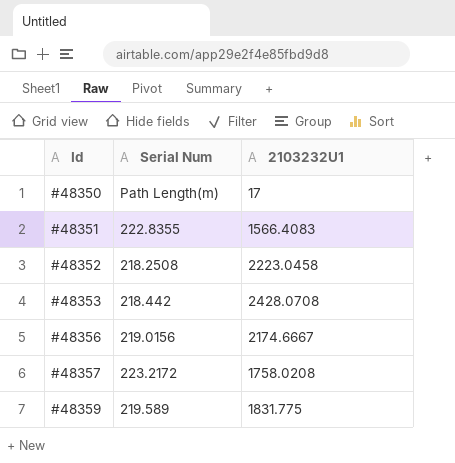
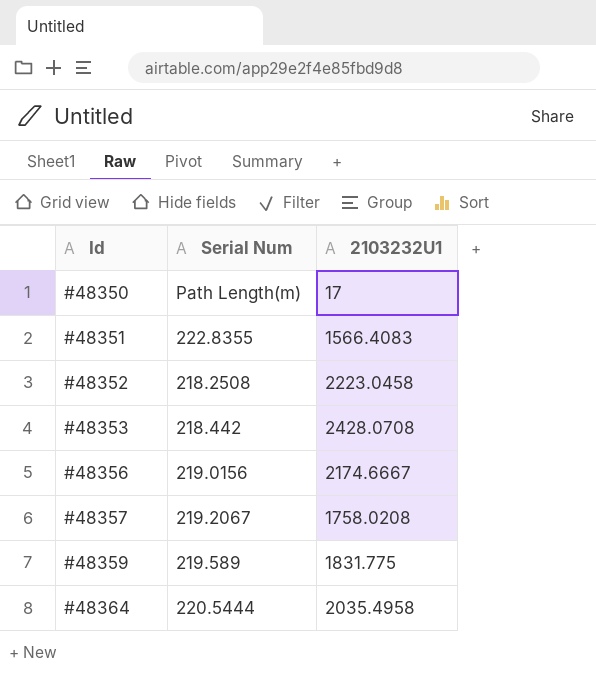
#48357 | Serial Num: 223.2172 -> 219.2067
row #48364: none -> 220.5444 | 2035.4958

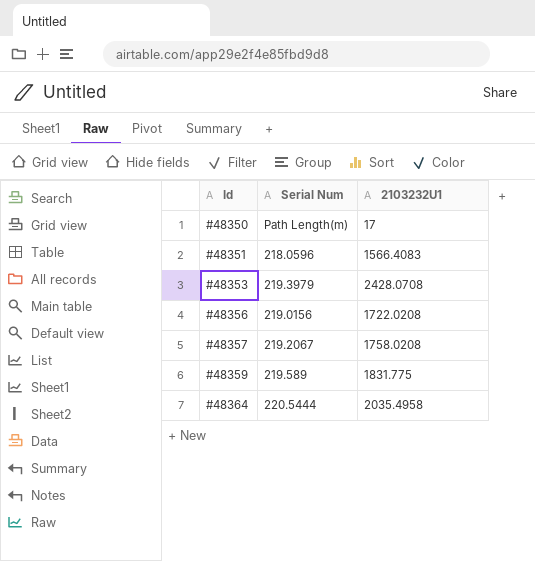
row #48352: 218.2508 | 2223.0458 -> none
#48351 | Serial Num: 222.8355 -> 218.0596
#48353 | Serial Num: 218.442 -> 219.3979
#48356 | 2103232U1: 2174.6667 -> 1722.0208

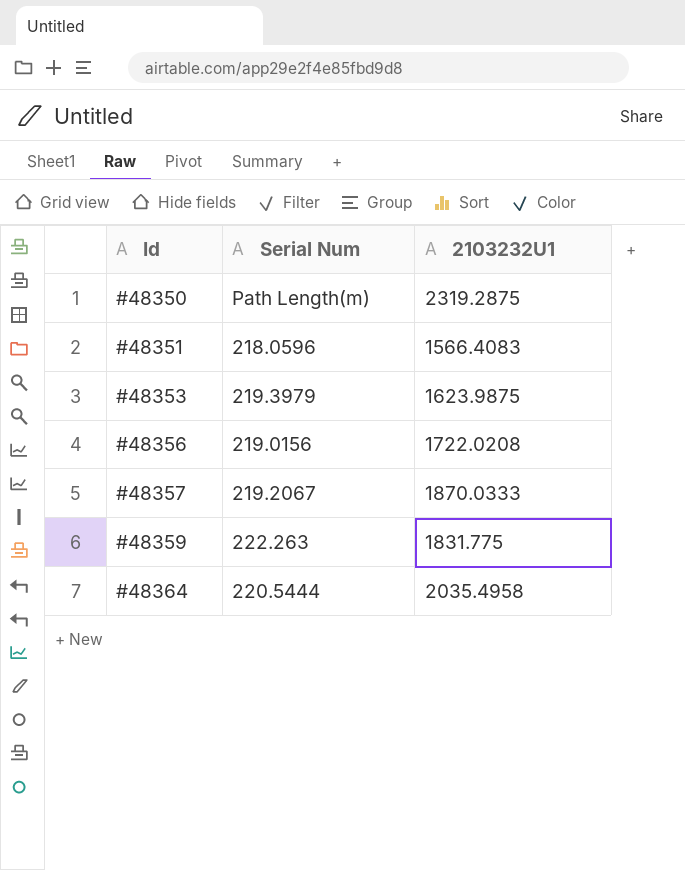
#48350 | 2103232U1: 17 -> 2319.2875
#48353 | 2103232U1: 2428.0708 -> 1623.9875
#48357 | 2103232U1: 1758.0208 -> 1870.0333
#48359 | Serial Num: 219.589 -> 222.263

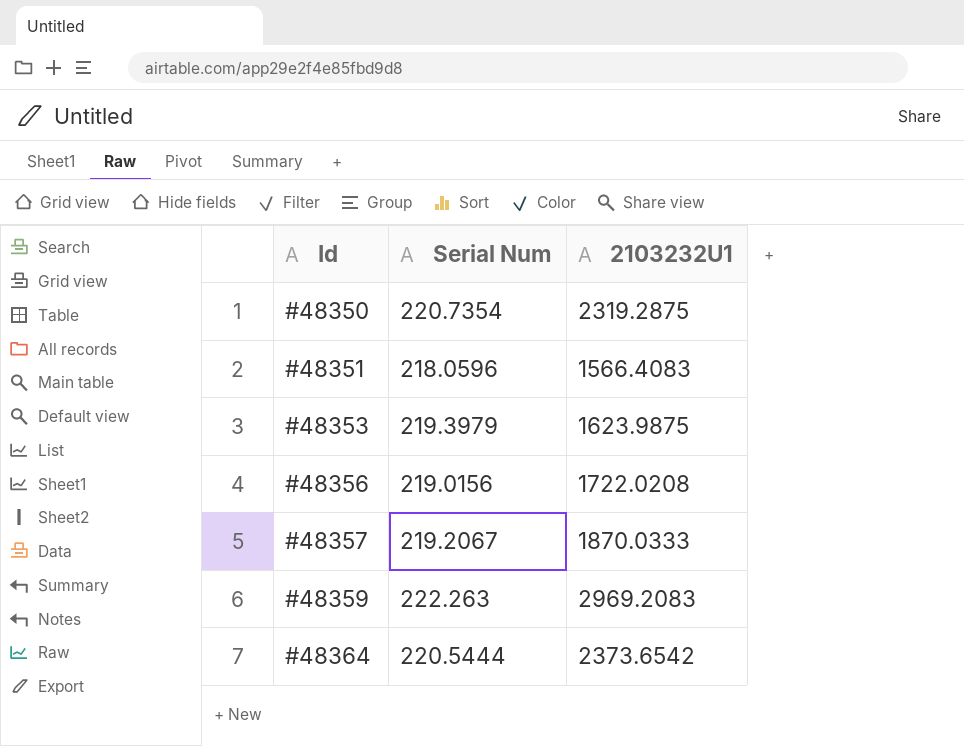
#48350 | Serial Num: Path Length(m) -> 220.7354
#48359 | 2103232U1: 1831.775 -> 2969.2083
#48364 | 2103232U1: 2035.4958 -> 2373.6542

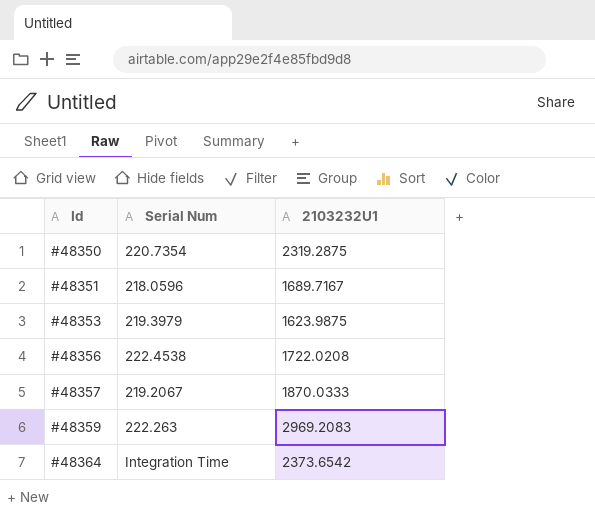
#48351 | 2103232U1: 1566.4083 -> 1689.7167
#48356 | Serial Num: 219.0156 -> 222.4538
#48364 | Serial Num: 220.5444 -> Integration Time

